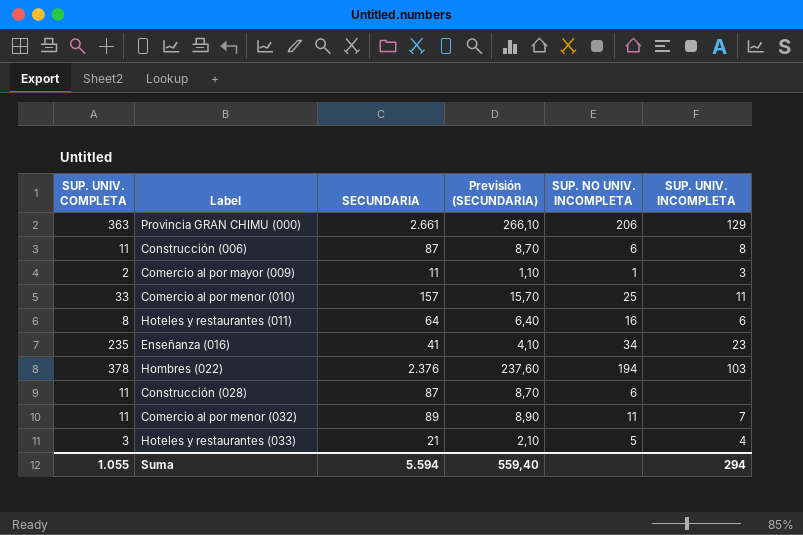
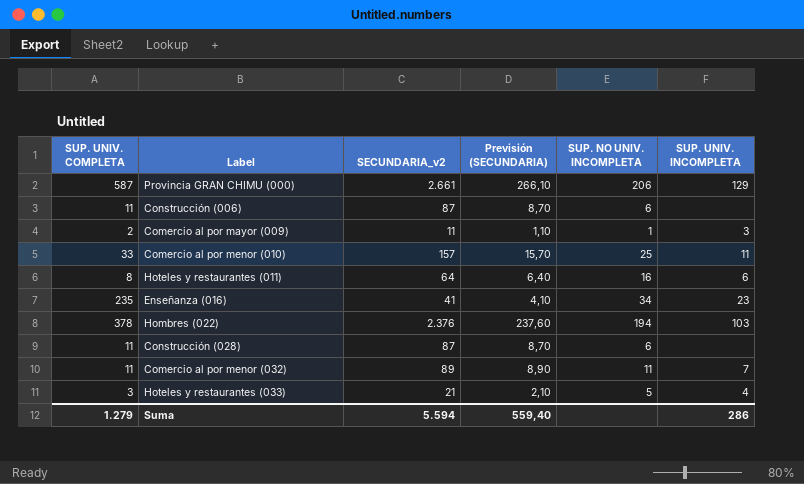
column name: SECUNDARIA -> SECUNDARIA_v2
Provincia GRAN CHIMU (000) | SUP. UNIV. COMPLETA: 363 -> 587
Construcción (006) | SUP. UNIV. INCOMPLETA: 8 -> none
Suma | SUP. UNIV. COMPLETA: 1.055 -> 1.279
Suma | SUP. UNIV. INCOMPLETA: 294 -> 286

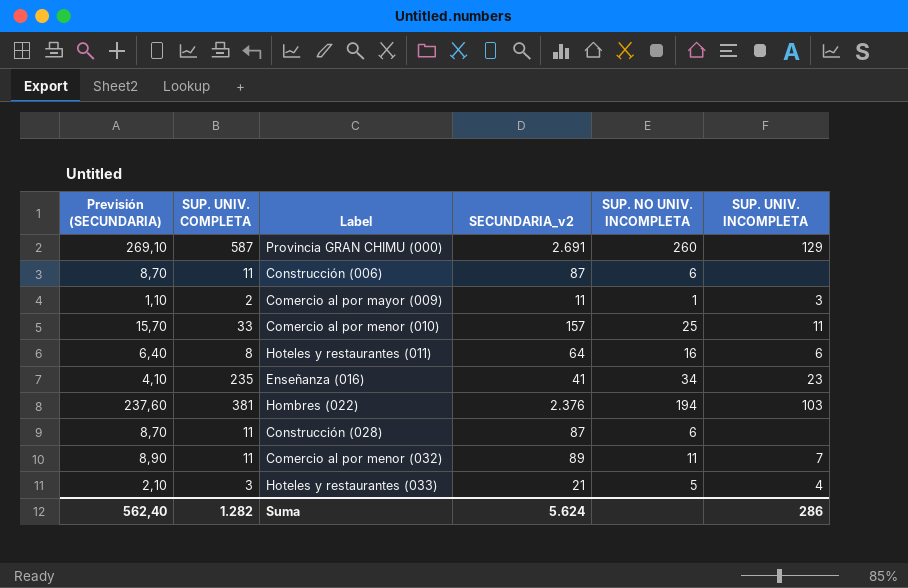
column Previsión (SECUNDARIA) | position: 4 -> 1
Provincia GRAN CHIMU (000) | Previsión (SECUNDARIA): 266,10 -> 269,10
Provincia GRAN CHIMU (000) | SECUNDARIA_v2: 2.661 -> 2.691
Provincia GRAN CHIMU (000) | SUP. NO UNIV. INCOMPLETA: 206 -> 260
Hombres (022) | SUP. UNIV. COMPLETA: 378 -> 381
Suma | Previsión (SECUNDARIA): 559,40 -> 562,40
Suma | SUP. UNIV. COMPLETA: 1.279 -> 1.282
Suma | SECUNDARIA_v2: 5.594 -> 5.624

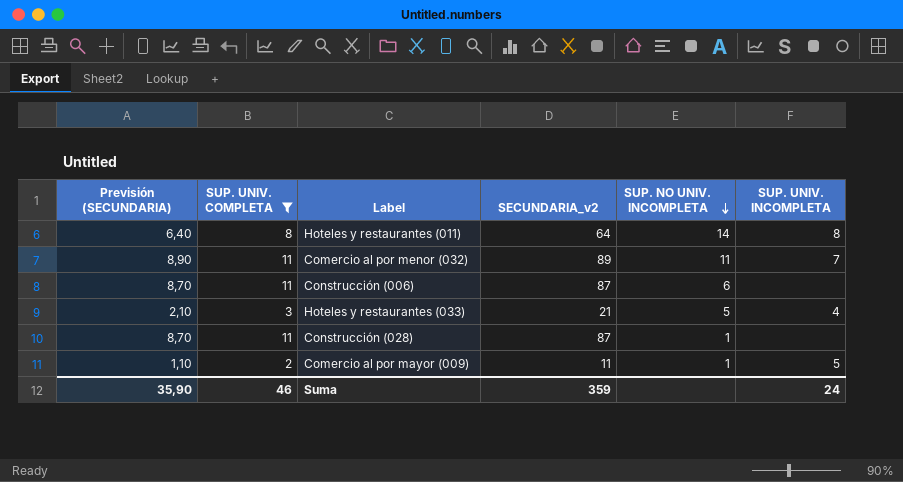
filter: none -> SUP. UNIV. COMPLETA <= 11
row order: none -> SUP. NO UNIV. INCOMPLETA descending
Hoteles y restaurantes (011) | SUP. NO UNIV. INCOMPLETA: 16 -> 14
Hoteles y restaurantes (011) | SUP. UNIV. INCOMPLETA: 6 -> 8
Construcción (028) | SUP. NO UNIV. INCOMPLETA: 6 -> 1
Comercio al por mayor (009) | SUP. UNIV. INCOMPLETA: 3 -> 5
Suma | Previsión (SECUNDARIA): 562,40 -> 35,90
Suma | SUP. UNIV. COMPLETA: 1.282 -> 46
Suma | SECUNDARIA_v2: 5.624 -> 359
Suma | SUP. UNIV. INCOMPLETA: 286 -> 24

